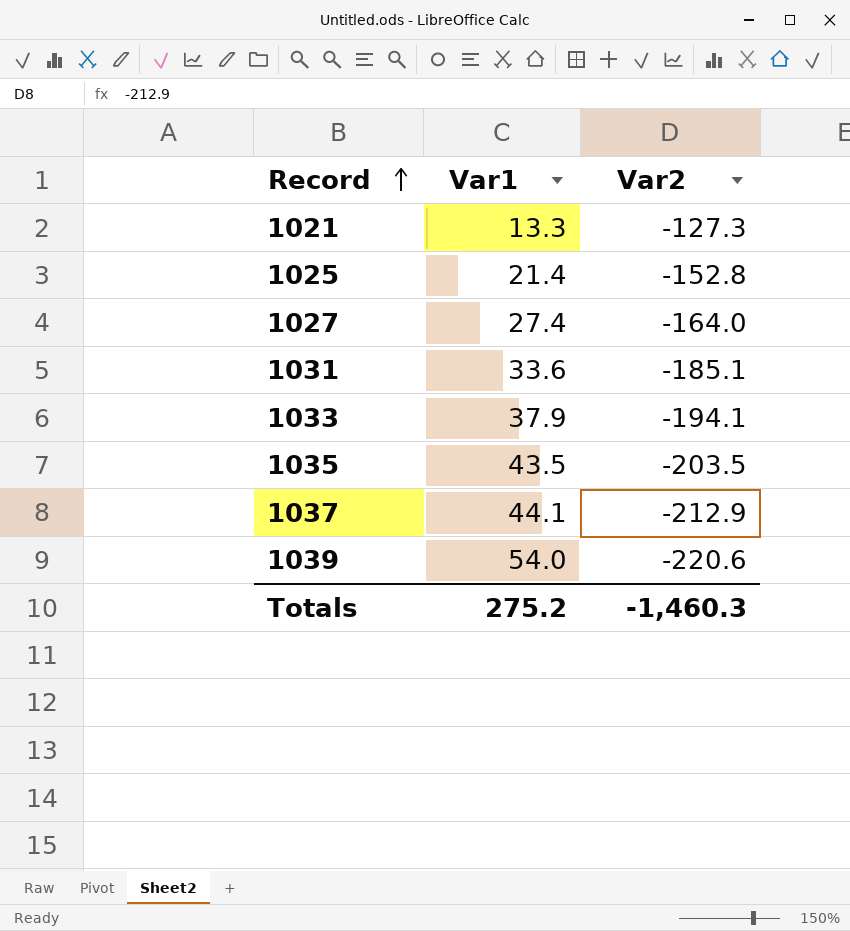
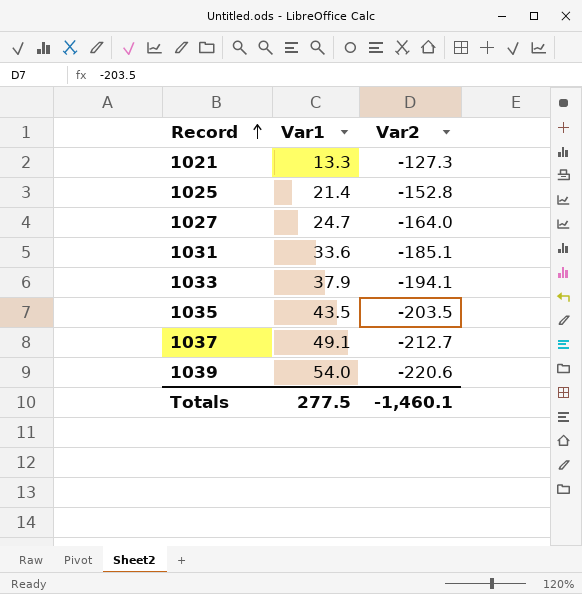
1027 | Var1: 27.4 -> 24.7
1037 | Var1: 44.1 -> 49.1
1037 | Var2: -212.9 -> -212.7
Totals | Var1: 275.2 -> 277.5
Totals | Var2: -1,460.3 -> -1,460.1

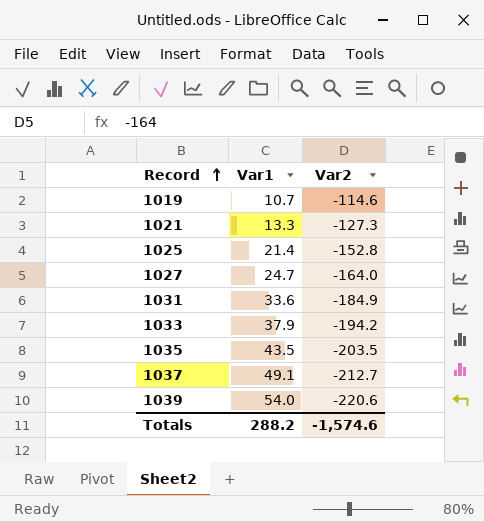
row 1019: none -> 10.7 | -114.6
1031 | Var2: -185.1 -> -184.9
1033 | Var2: -194.1 -> -194.2
Totals | Var1: 277.5 -> 288.2
Totals | Var2: -1,460.1 -> -1,574.6

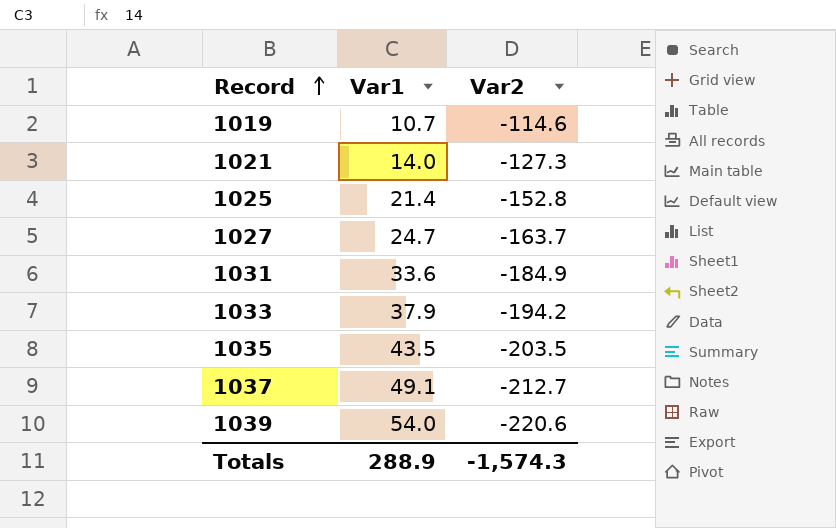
1021 | Var1: 13.3 -> 14.0
1027 | Var2: -164.0 -> -163.7
Totals | Var1: 288.2 -> 288.9
Totals | Var2: -1,574.6 -> -1,574.3

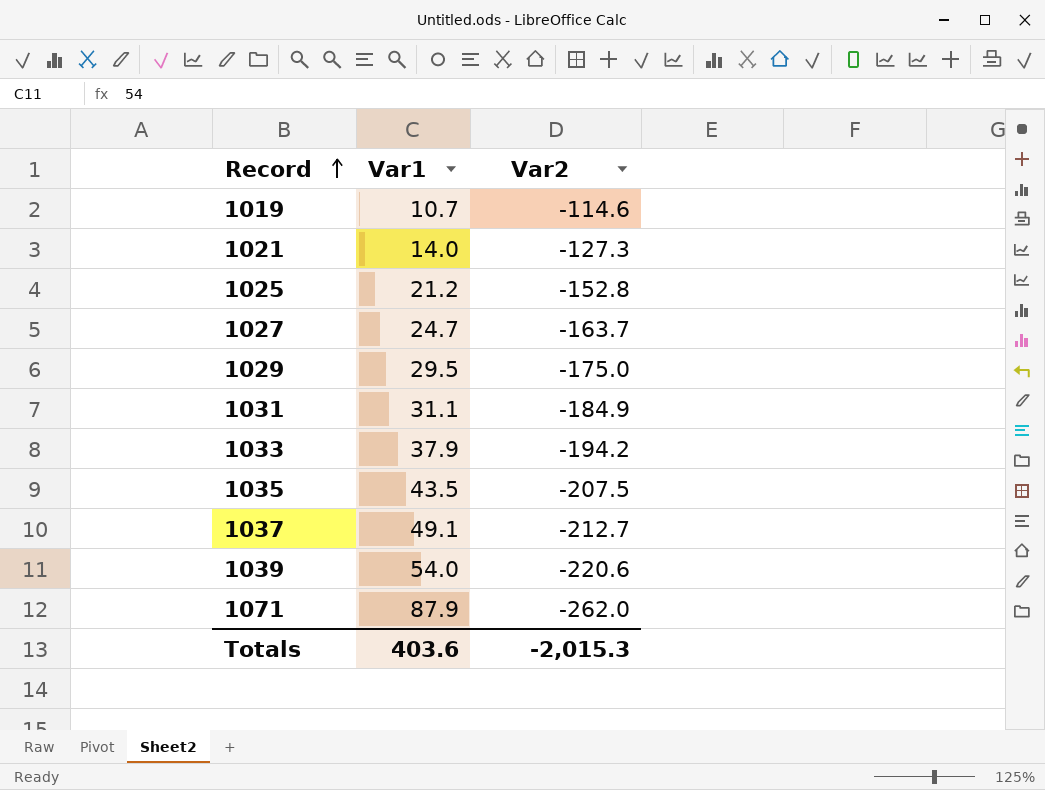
1025 | Var1: 21.4 -> 21.2
row 1029: none -> 29.5 | -175.0
1031 | Var1: 33.6 -> 31.1
1035 | Var2: -203.5 -> -207.5
row 1071: none -> 87.9 | -262.0
Totals | Var1: 288.9 -> 403.6
Totals | Var2: -1,574.3 -> -2,015.3

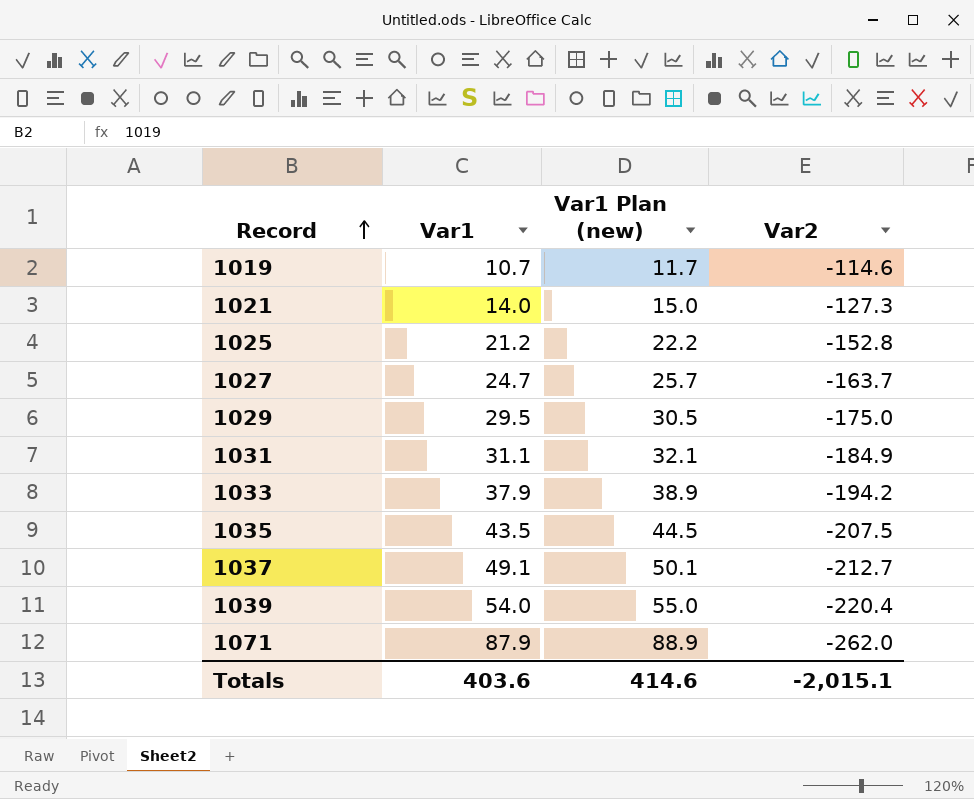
column Var1 Plan (new) | formula: none -> [Var1] + 1
1039 | Var2: -220.6 -> -220.4
Totals | Var2: -2,015.3 -> -2,015.1

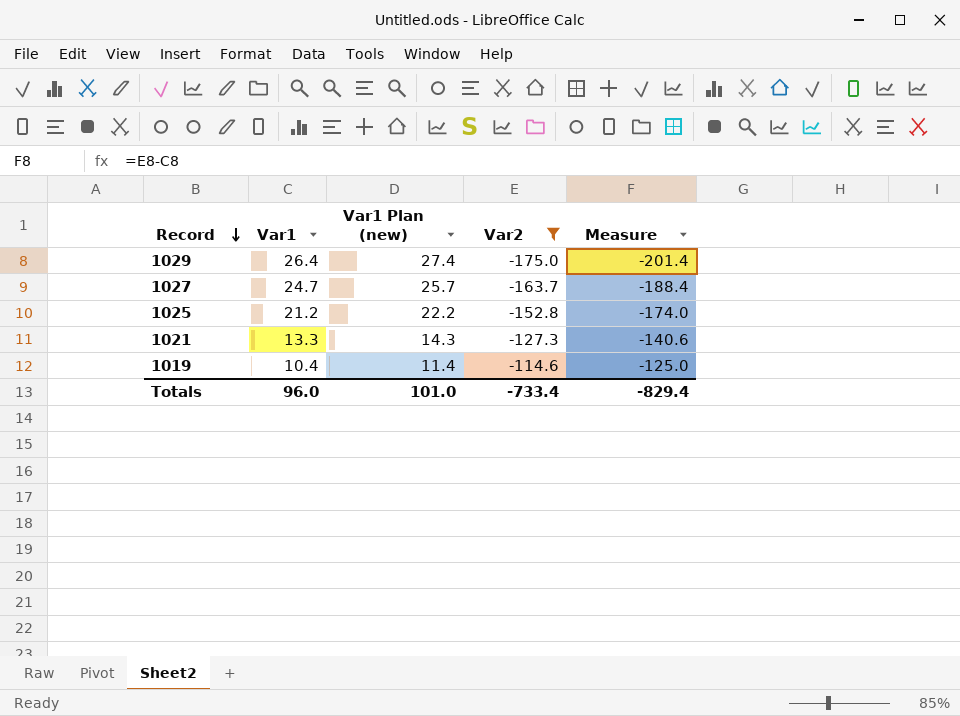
filter: none -> Var2 >= -175.0
row order: Record ascending -> Record descending
column Measure | formula: none -> [Var2] - [Var1]
1029 | Var1: 29.5 -> 26.4
1029 | Var1 Plan (new): 30.5 -> 27.4
1021 | Var1: 14.0 -> 13.3
1021 | Var1 Plan (new): 15.0 -> 14.3
1019 | Var1: 10.7 -> 10.4
1019 | Var1 Plan (new): 11.7 -> 11.4
Totals | Var1: 403.6 -> 96.0
Totals | Var1 Plan (new): 414.6 -> 101.0
Totals | Var2: -2,015.1 -> -733.4

